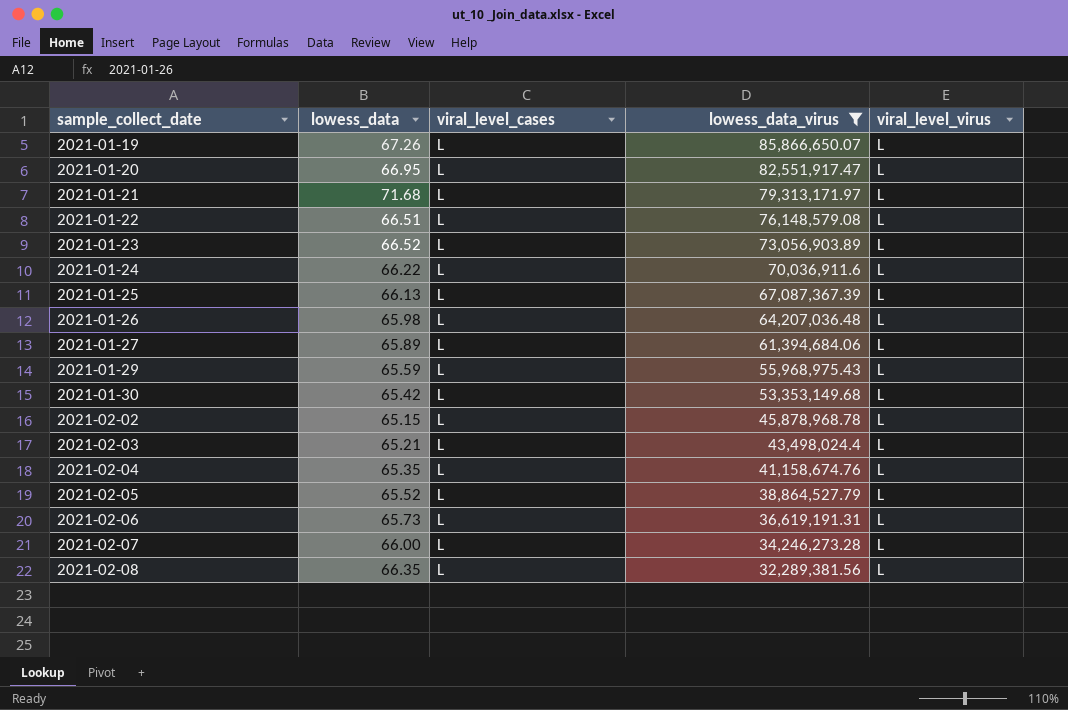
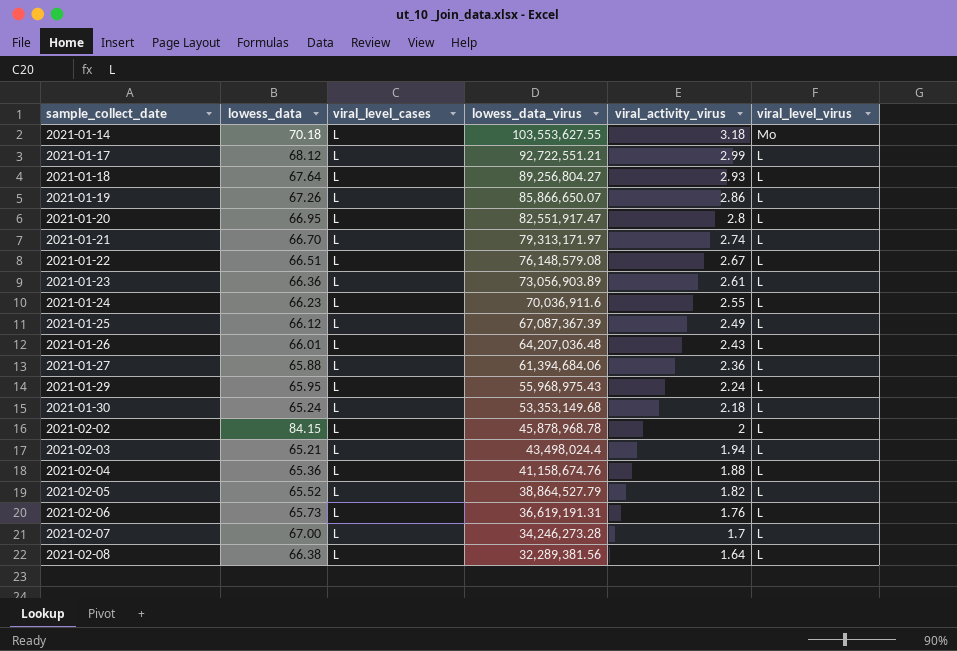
filter: lowess_data_virus <= 85,866,650.07 -> none
column viral_activity_virus | position: none -> 5
2021-01-21 | lowess_data: 71.68 -> 66.70
2021-01-23 | lowess_data: 66.52 -> 66.36
2021-01-24 | lowess_data: 66.22 -> 66.23
2021-01-25 | lowess_data: 66.13 -> 66.12
2021-01-26 | lowess_data: 65.98 -> 66.01
2021-01-27 | lowess_data: 65.89 -> 65.88
2021-01-29 | lowess_data: 65.59 -> 65.95
2021-01-30 | lowess_data: 65.42 -> 65.24
2021-02-02 | lowess_data: 65.15 -> 84.15
2021-02-04 | lowess_data: 65.35 -> 65.36
2021-02-07 | lowess_data: 66.00 -> 67.00
2021-02-08 | lowess_data: 66.35 -> 66.38

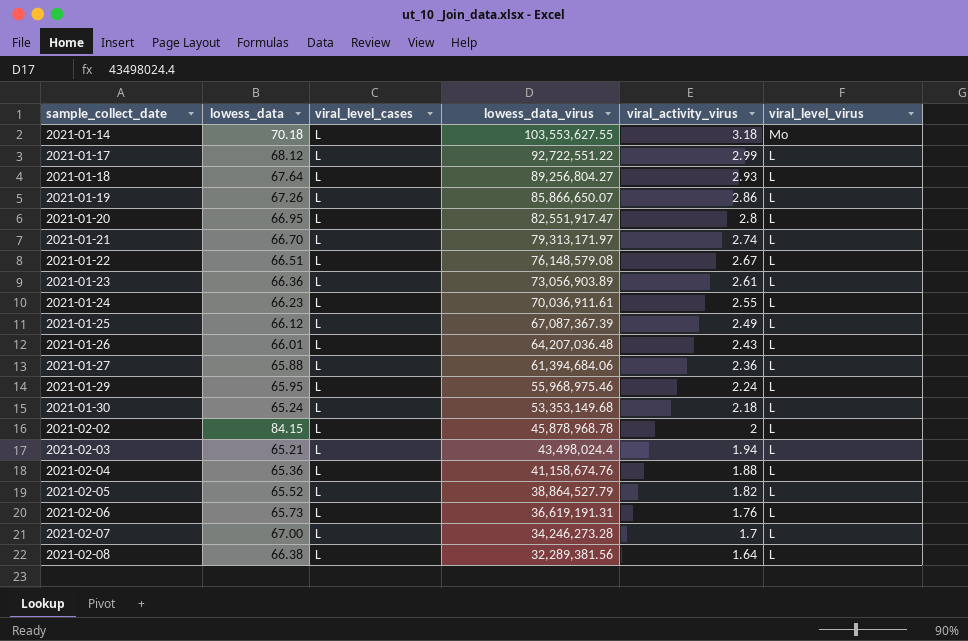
2021-01-17 | lowess_data_virus: 92,722,551.21 -> 92,722,551.22
2021-01-24 | lowess_data_virus: 70,036,911.6 -> 70,036,911.61
2021-01-29 | lowess_data_virus: 55,968,975.43 -> 55,968,975.46

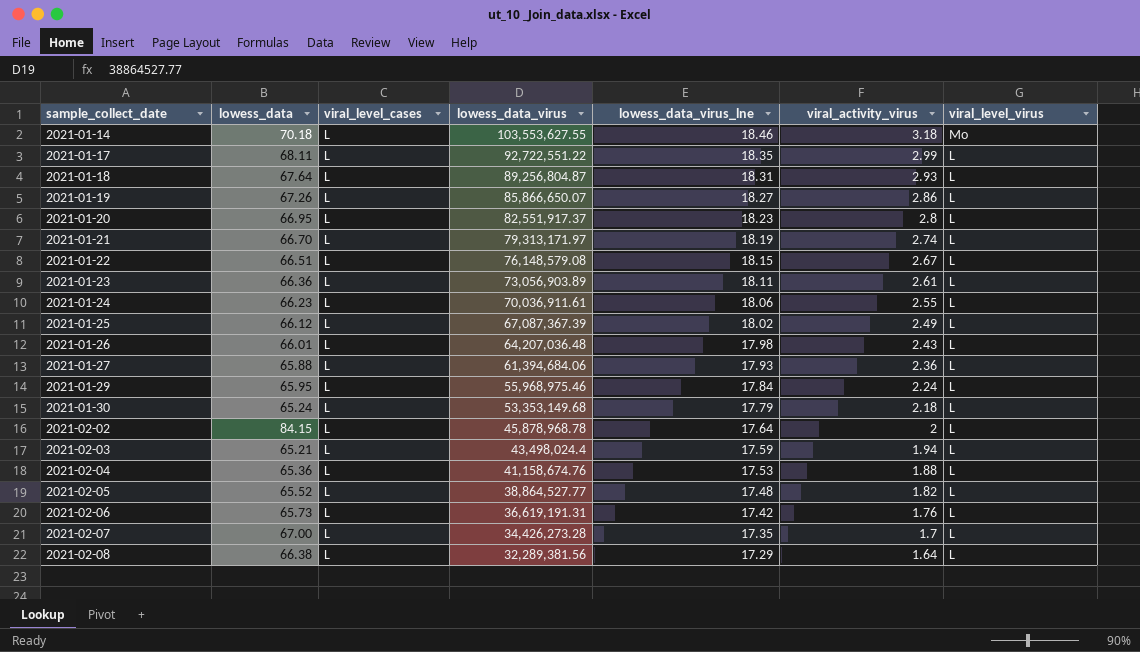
column lowess_data_virus_lne | position: none -> 5
2021-01-17 | lowess_data: 68.12 -> 68.11
2021-01-18 | lowess_data_virus: 89,256,804.27 -> 89,256,804.87
2021-01-20 | lowess_data_virus: 82,551,917.47 -> 82,551,917.37
2021-02-05 | lowess_data_virus: 38,864,527.79 -> 38,864,527.77
2021-02-07 | lowess_data_virus: 34,246,273.28 -> 34,426,273.28

